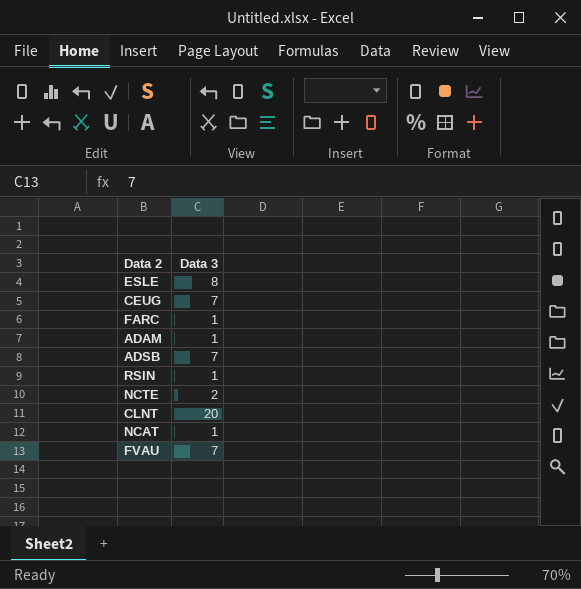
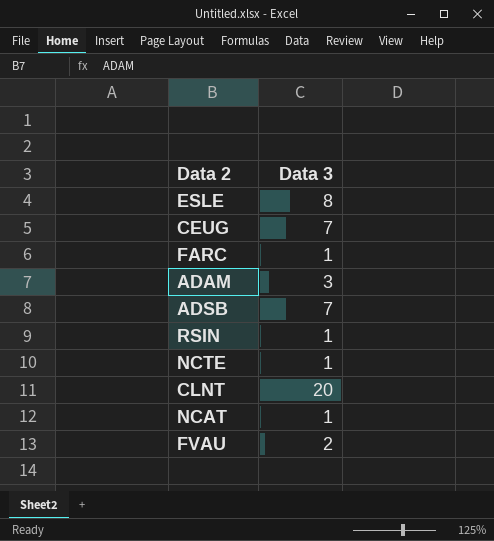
ADAM | Data 3: 1 -> 3
NCTE | Data 3: 2 -> 1
FVAU | Data 3: 7 -> 2

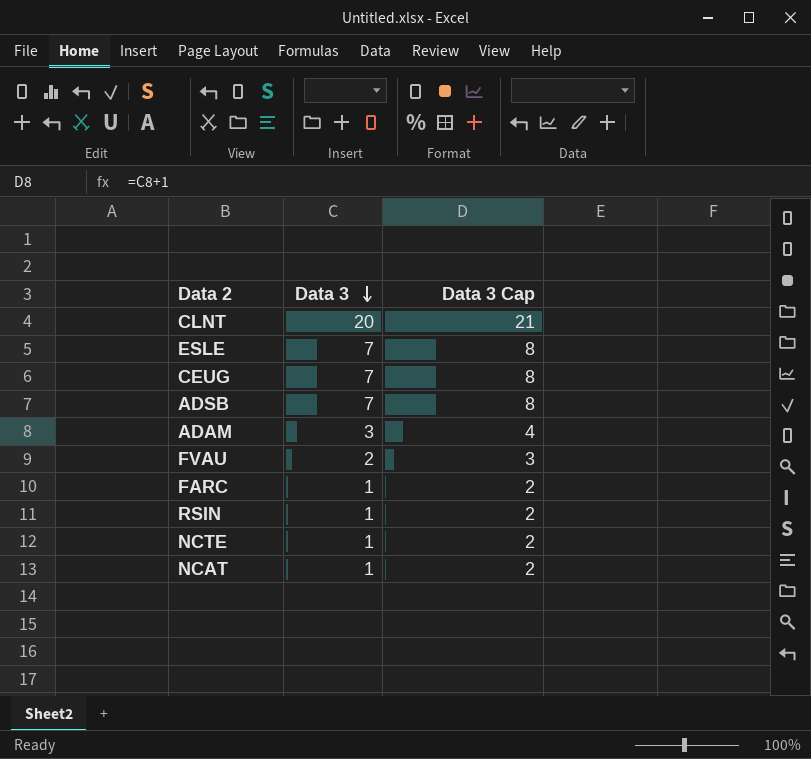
row order: none -> Data 3 descending
column Data 3 Cap | formula: none -> [Data 3] + 1
ESLE | Data 3: 8 -> 7

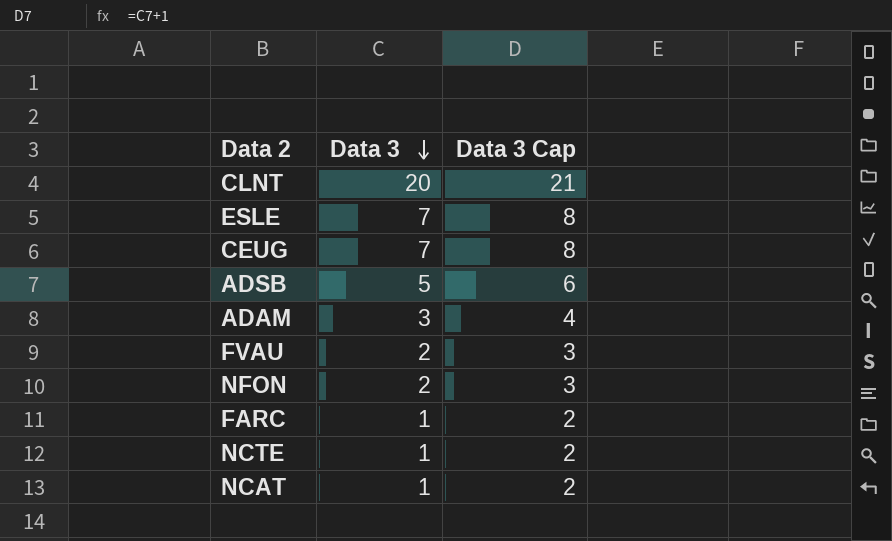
row RSIN: 1 | 2 -> none
ADSB | Data 3: 7 -> 5
ADSB | Data 3 Cap: 8 -> 6
row NFON: none -> 2 | 3

